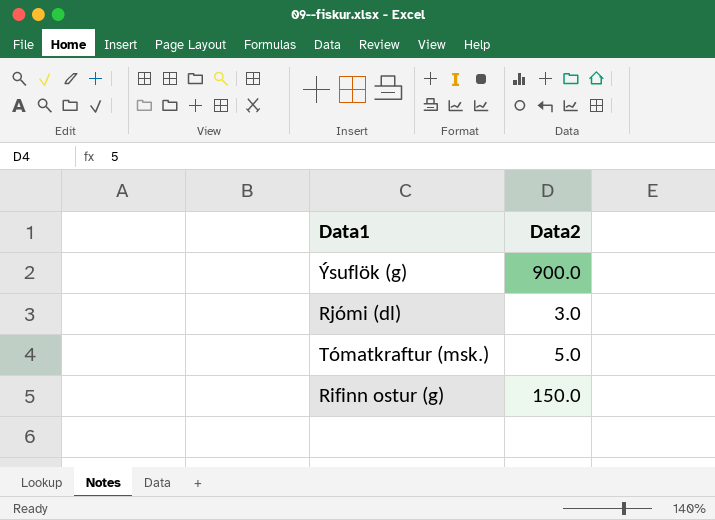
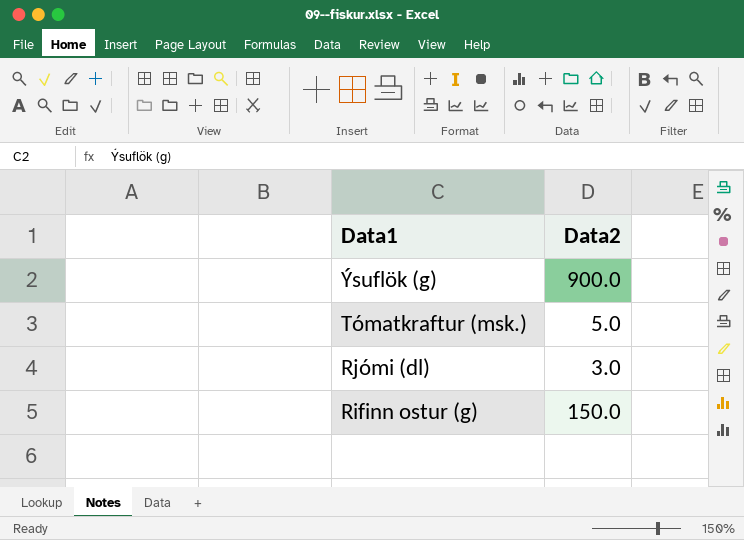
row order: none -> Data1 descending

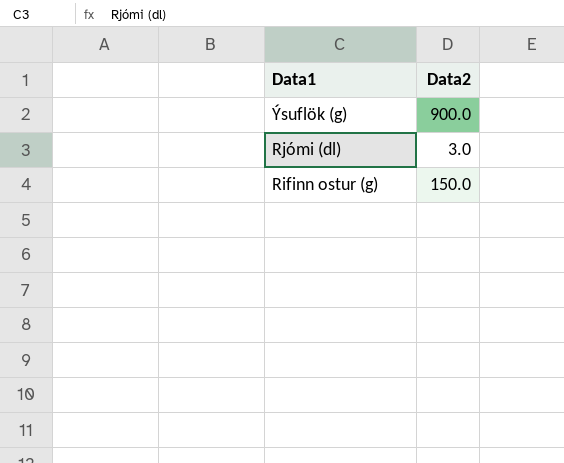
row Tómatkraftur (msk.): 5.0 -> none

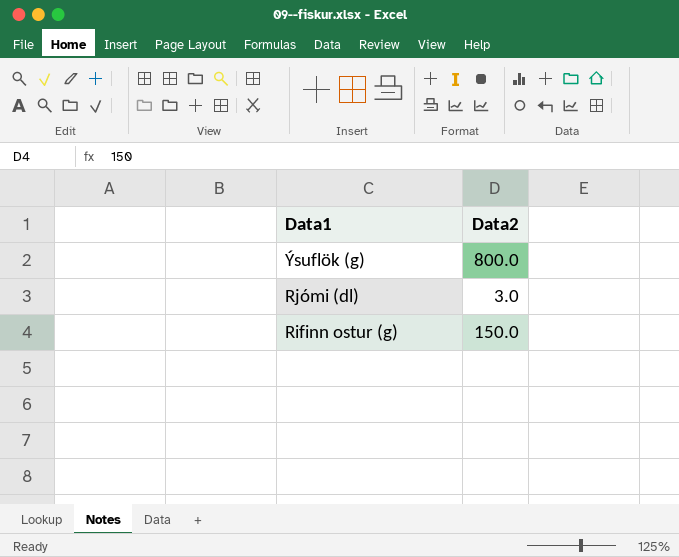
Ýsuflök (g) | Data2: 900.0 -> 800.0

